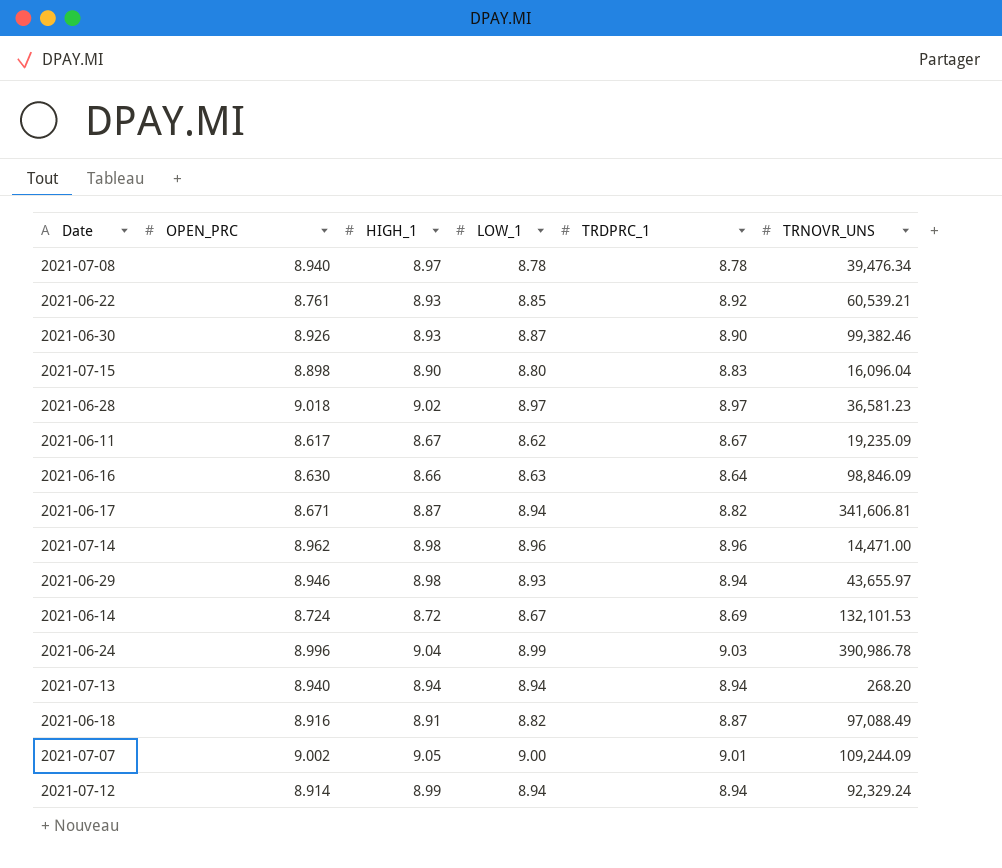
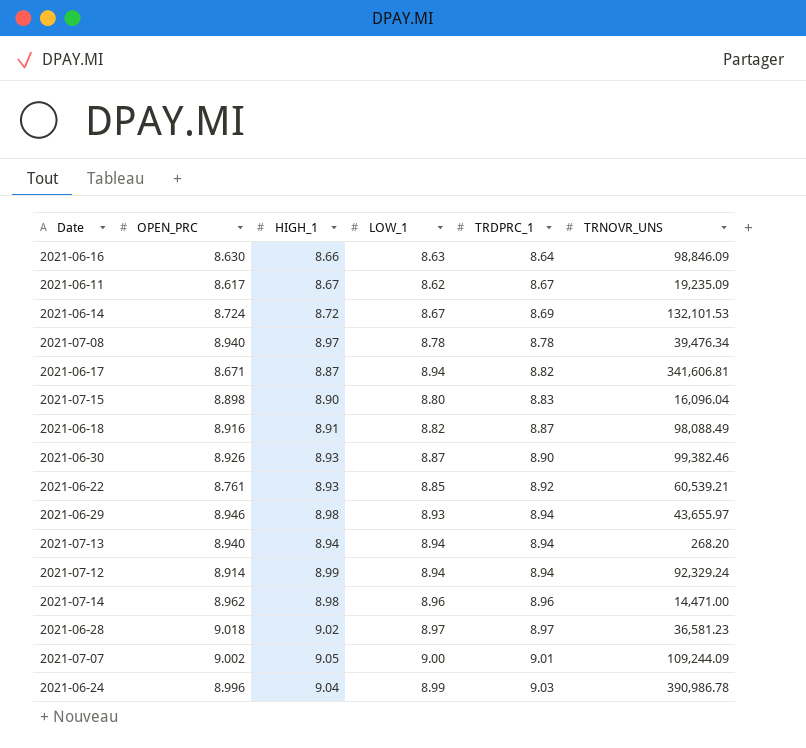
row order: none -> TRDPRC_1 ascending
2021-06-18 | TRNOVR_UNS: 97,088.49 -> 98,088.49

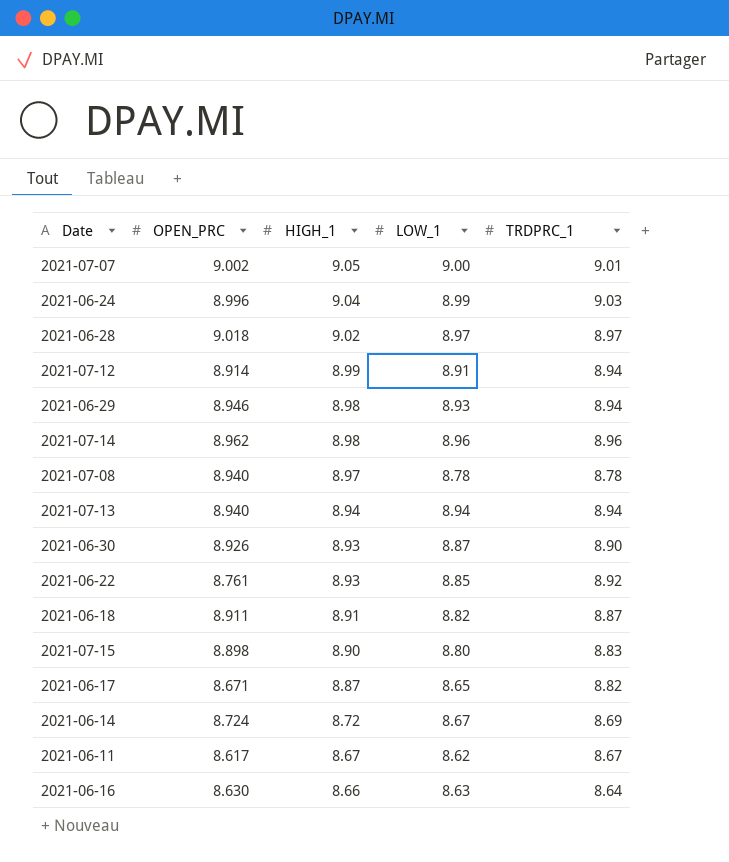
row order: TRDPRC_1 ascending -> HIGH_1 descending
column TRNOVR_UNS | position: 6 -> none
2021-07-12 | LOW_1: 8.94 -> 8.91
2021-06-18 | OPEN_PRC: 8.916 -> 8.911
2021-06-17 | LOW_1: 8.94 -> 8.65

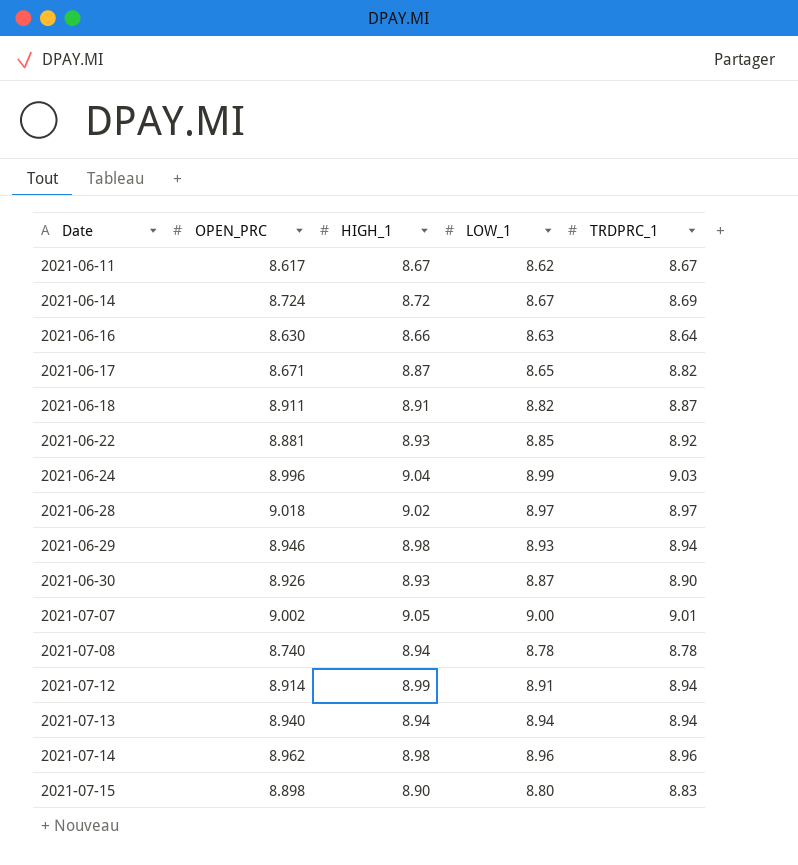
row order: HIGH_1 descending -> Date ascending
2021-06-22 | OPEN_PRC: 8.761 -> 8.881
2021-07-08 | OPEN_PRC: 8.940 -> 8.740
2021-07-08 | HIGH_1: 8.97 -> 8.94

